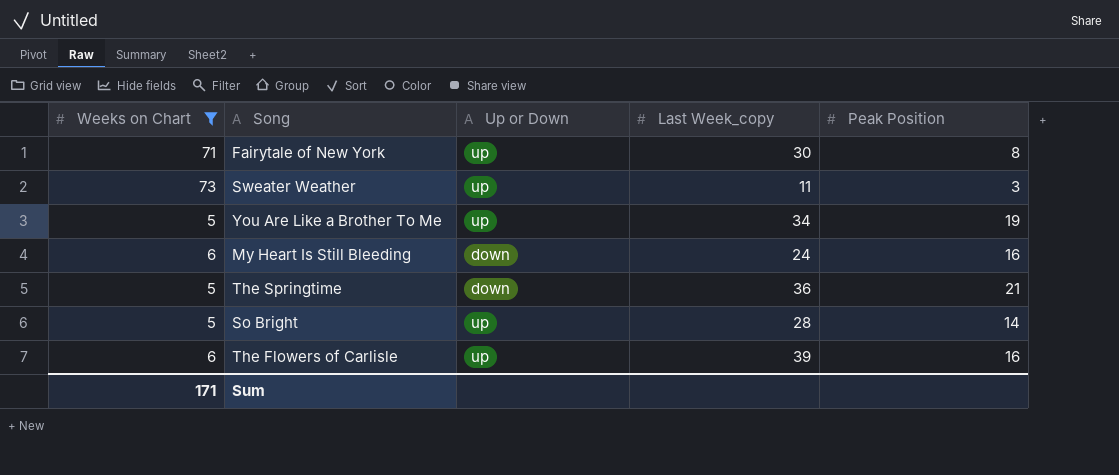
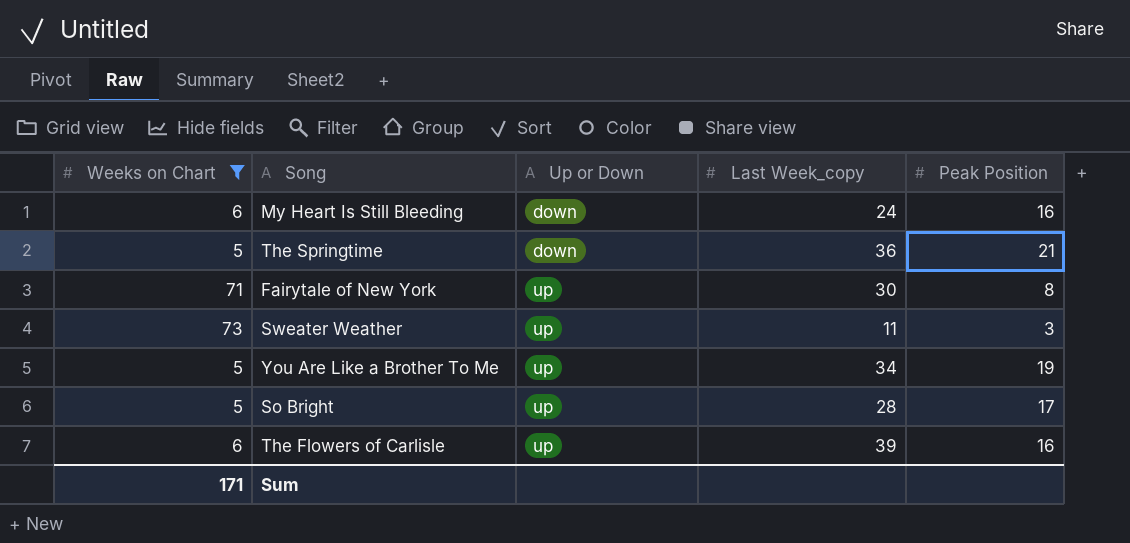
row order: none -> Up or Down ascending
So Bright | Peak Position: 14 -> 17

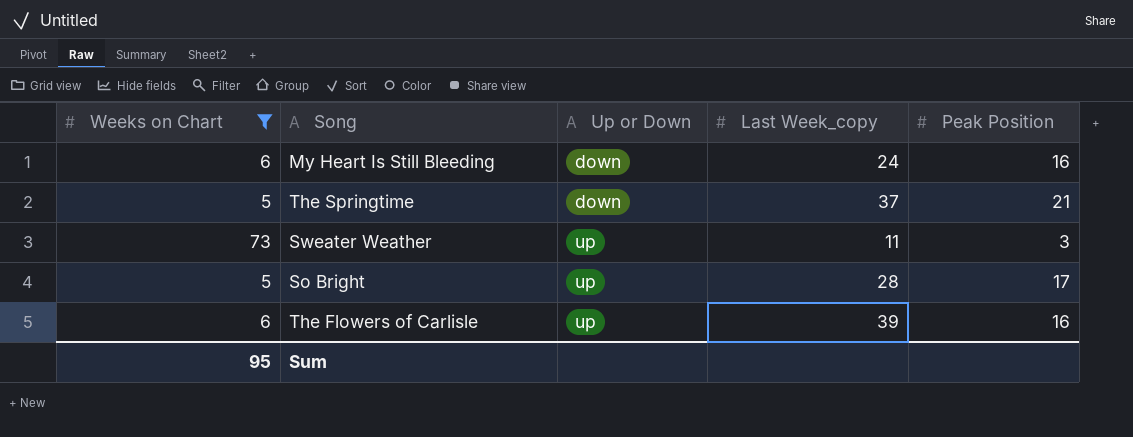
row Fairytale of New York: 71 | up | 30 | 8 -> none
row You Are Like a Brother To Me: 5 | up | 34 | 19 -> none
The Springtime | Last Week_copy: 36 -> 37
Sum | Weeks on Chart: 171 -> 95

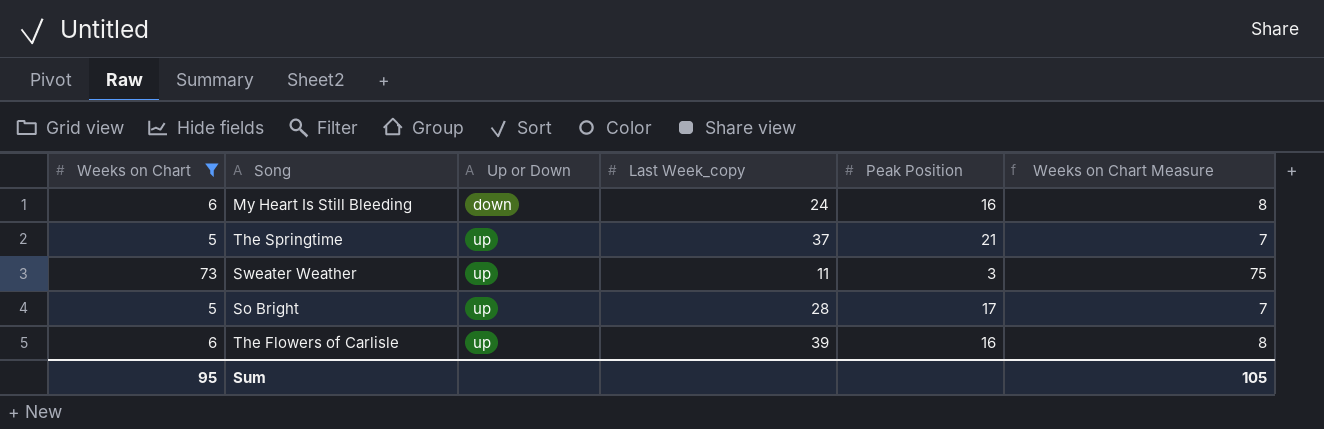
column Weeks on Chart Measure | formula: none -> [Weeks on Chart] + 2
The Springtime | Up or Down: down -> up

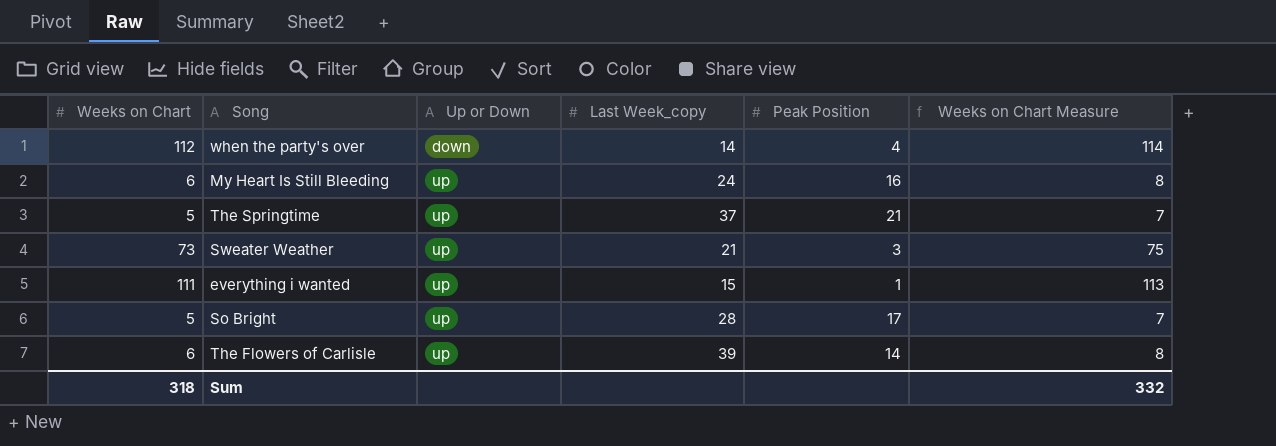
filter: Weeks on Chart <= 73 -> none
My Heart Is Still Bleeding | Up or Down: down -> up
Sweater Weather | Last Week_copy: 11 -> 21
The Flowers of Carlisle | Peak Position: 16 -> 14
Sum | Weeks on Chart: 95 -> 318
Sum | Weeks on Chart Measure: 105 -> 332

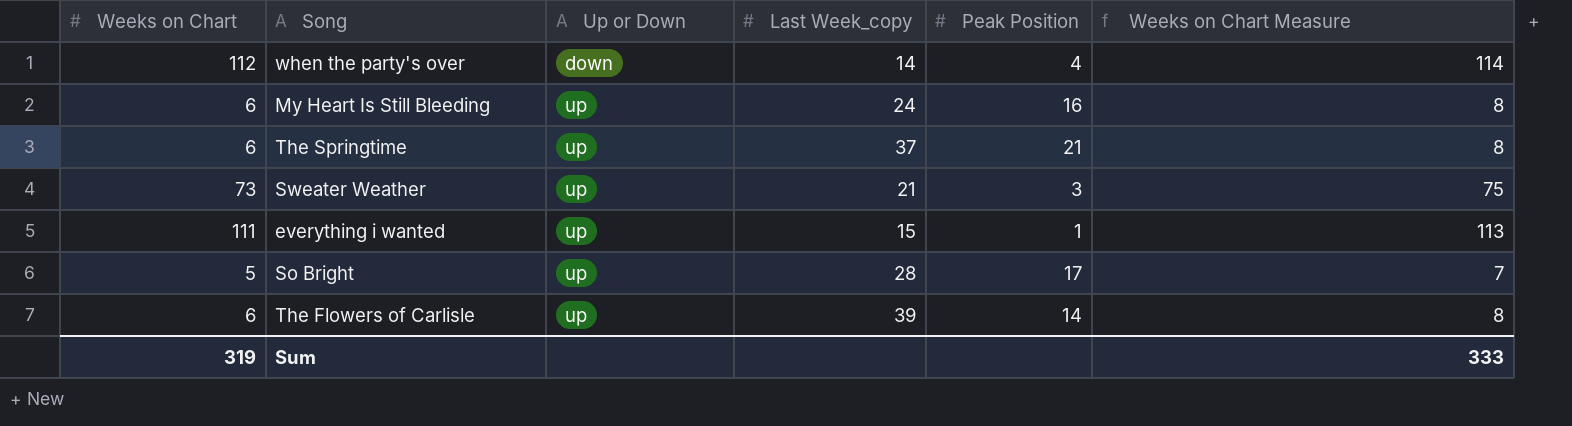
The Springtime | Weeks on Chart: 5 -> 6
The Springtime | Weeks on Chart Measure: 7 -> 8
Sum | Weeks on Chart: 318 -> 319
Sum | Weeks on Chart Measure: 332 -> 333

